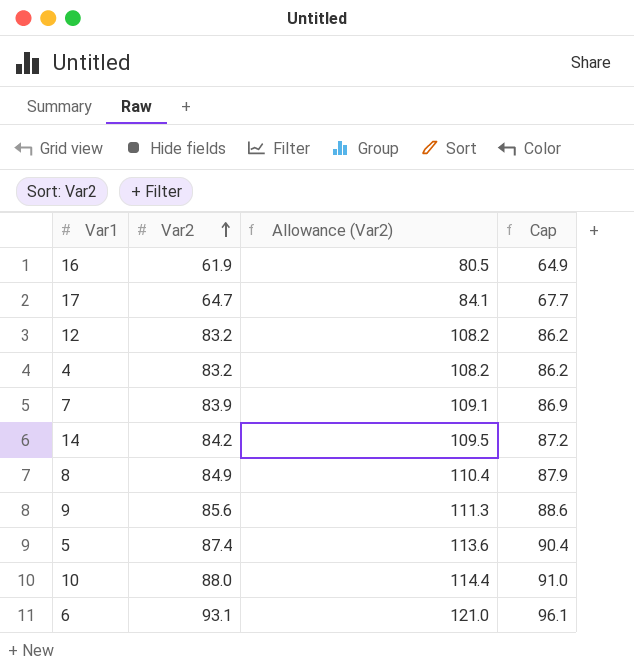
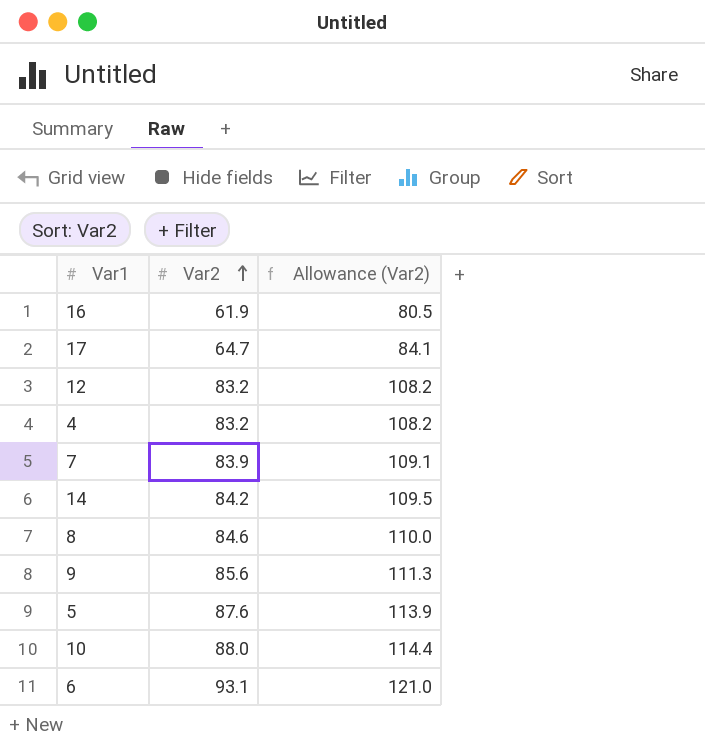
column Cap | formula: [Var2] + 3 -> none
8 | Var2: 84.9 -> 84.6
8 | Allowance (Var2): 110.4 -> 110.0
5 | Var2: 87.4 -> 87.6
5 | Allowance (Var2): 113.6 -> 113.9

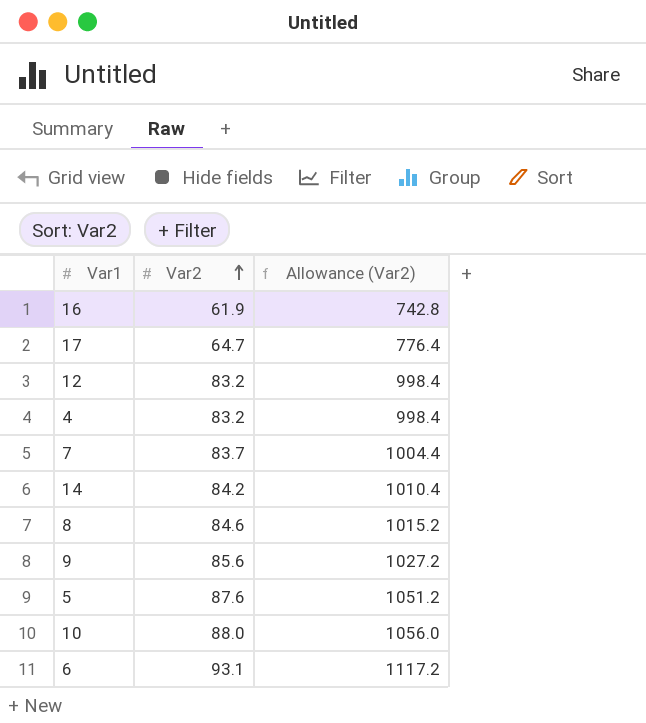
column Allowance (Var2) | formula: [Var2] * 1.3 -> [Var2] * 12
7 | Var2: 83.9 -> 83.7

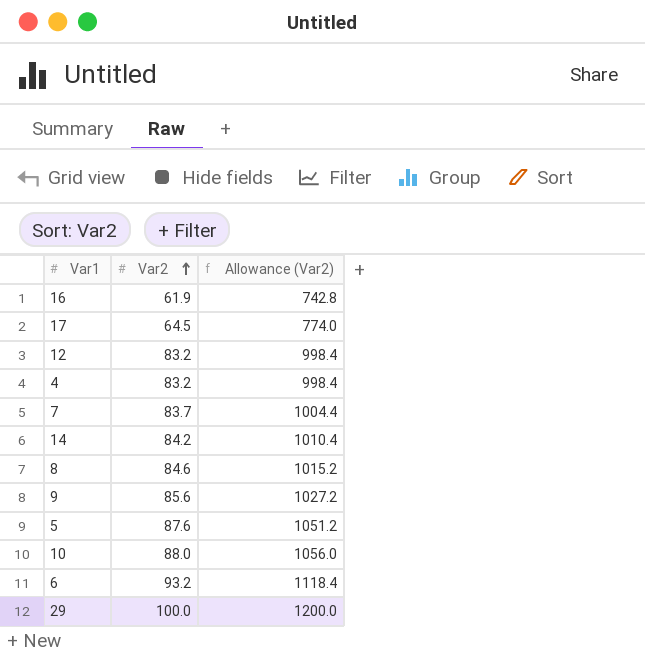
17 | Var2: 64.7 -> 64.5
17 | Allowance (Var2): 776.4 -> 774.0
6 | Var2: 93.1 -> 93.2
6 | Allowance (Var2): 1117.2 -> 1118.4
row 29: none -> 100.0 | 1200.0

